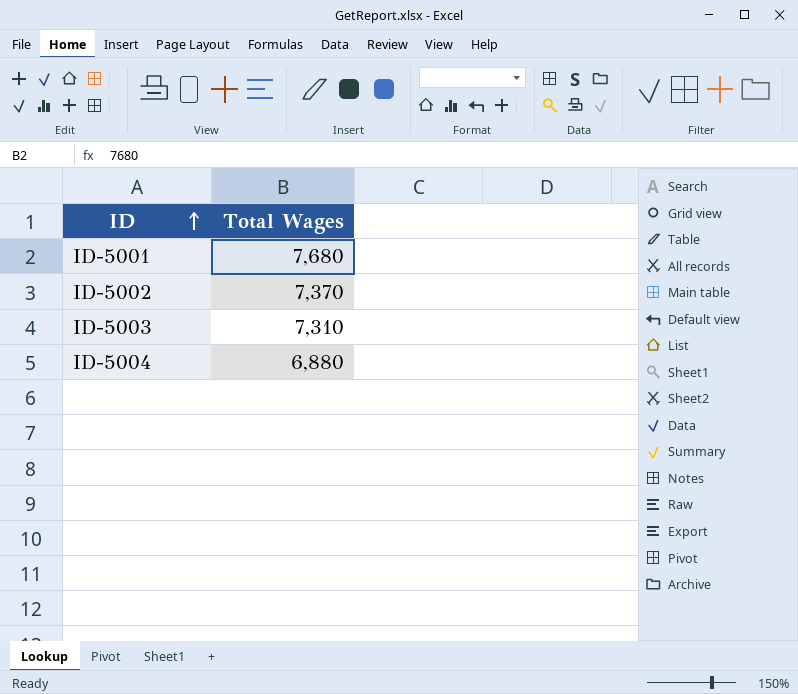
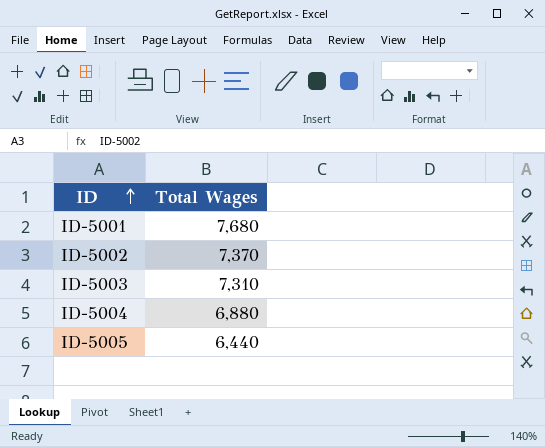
row ID-5005: none -> 6,440

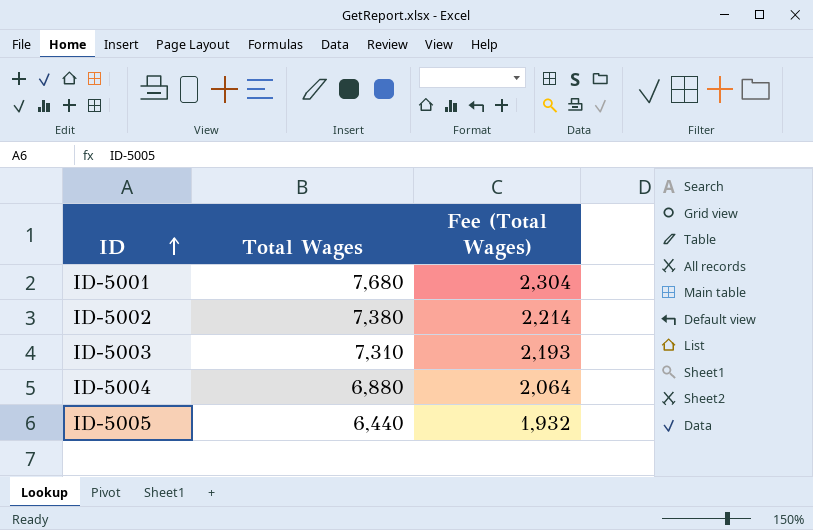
column Fee (Total Wages) | formula: none -> [Total Wages] * 0.3
ID-5002 | Total Wages: 7,370 -> 7,380

